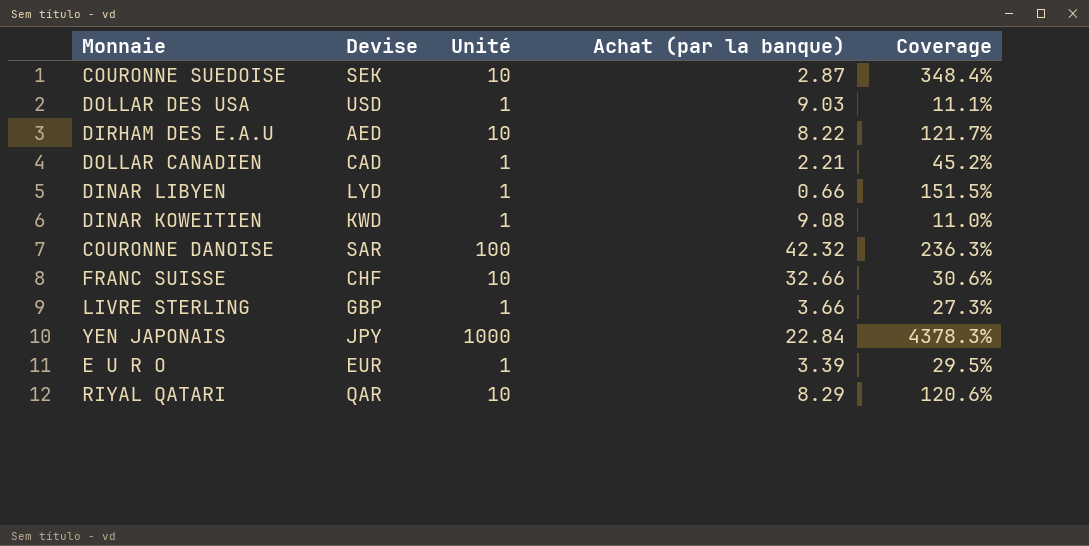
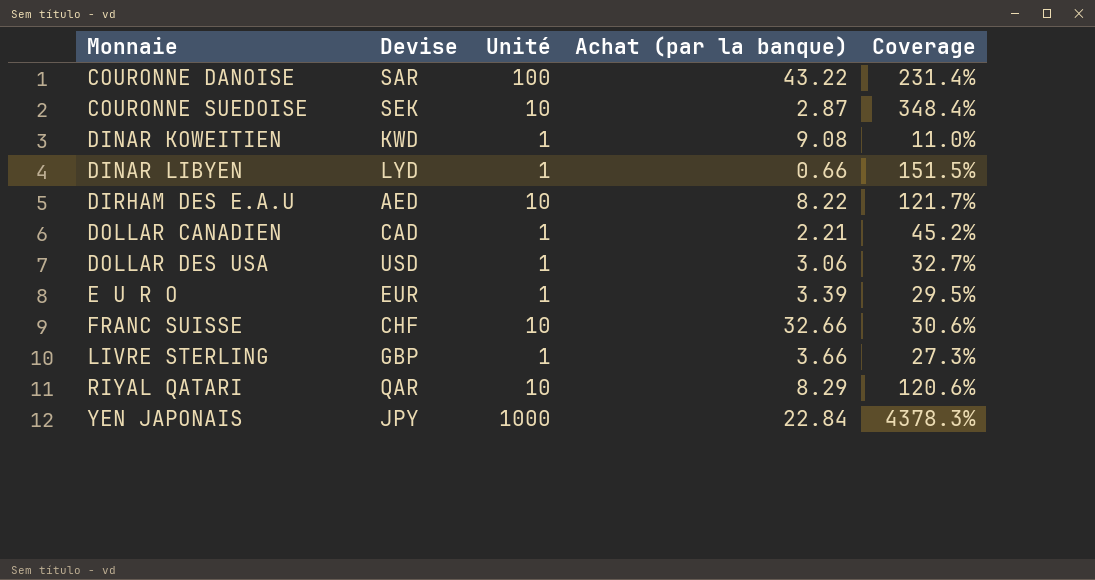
row order: none -> Monnaie ascending
COURONNE DANOISE | Achat (par la banque): 42.32 -> 43.22
COURONNE DANOISE | Coverage: 236.3% -> 231.4%
DOLLAR DES USA | Achat (par la banque): 9.03 -> 3.06
DOLLAR DES USA | Coverage: 11.1% -> 32.7%

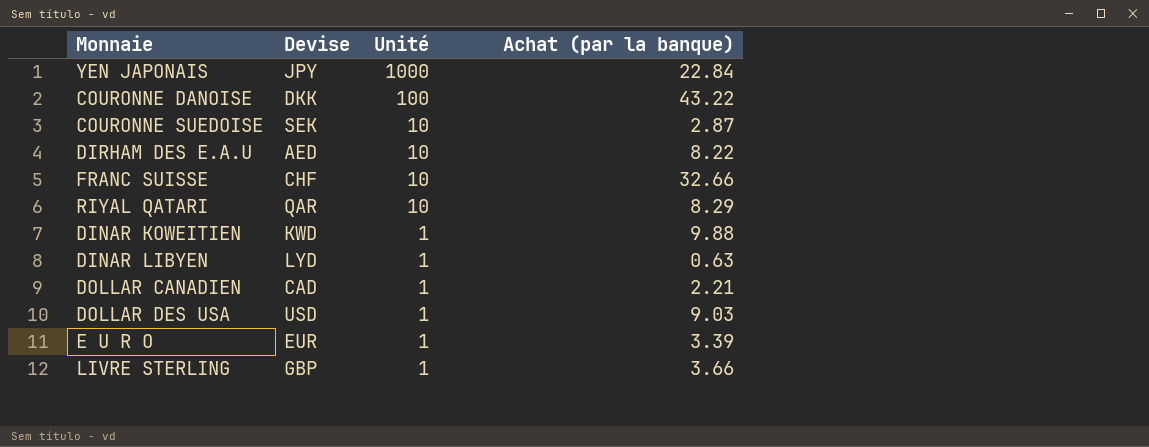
row order: Monnaie ascending -> Unité descending
column Coverage | formula: [Unité] / [Achat (par la banque)] -> none
COURONNE DANOISE | Devise: SAR -> DKK
DINAR KOWEITIEN | Achat (par la banque): 9.08 -> 9.88
DINAR LIBYEN | Achat (par la banque): 0.66 -> 0.63
DOLLAR DES USA | Achat (par la banque): 3.06 -> 9.03

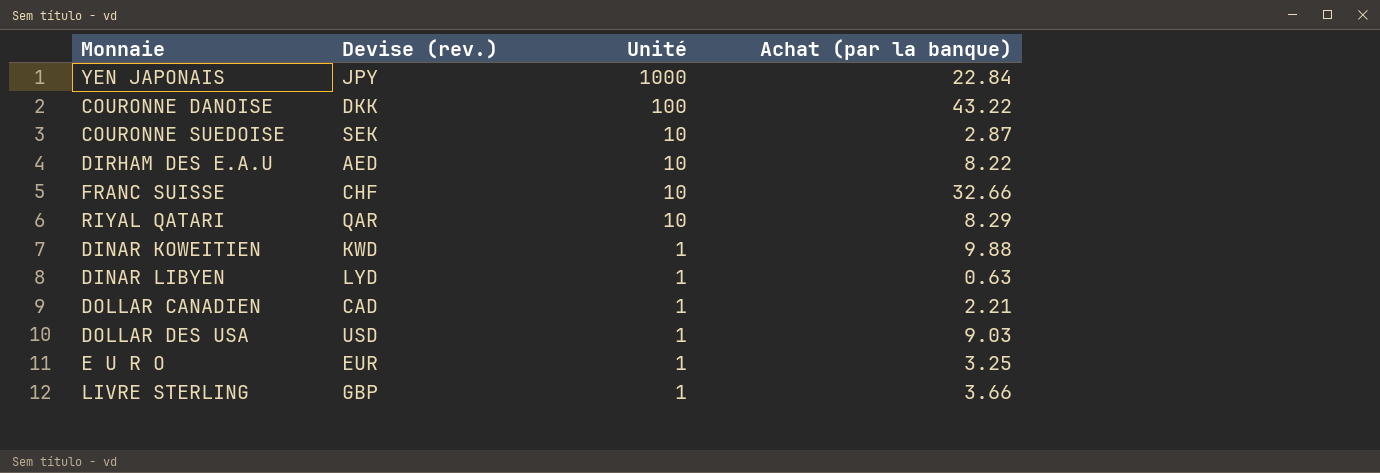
column name: Devise -> Devise (rev.)
E U R O | Achat (par la banque): 3.39 -> 3.25

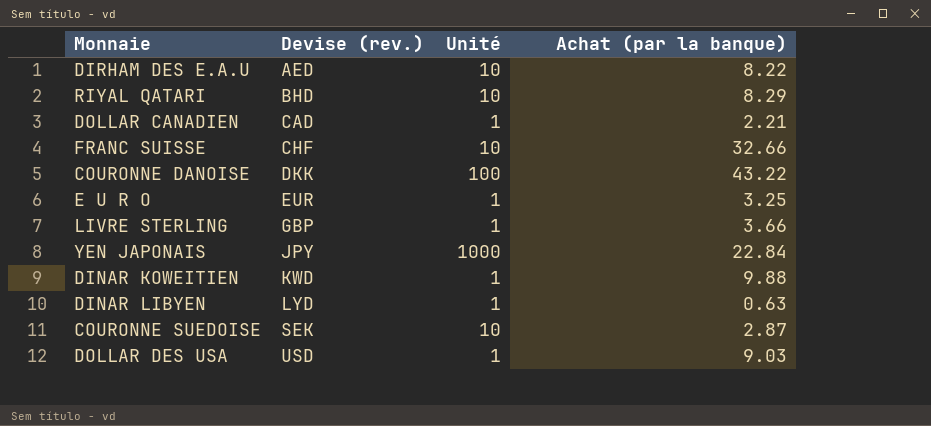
row order: Unité descending -> Devise (rev.) ascending
RIYAL QATARI | Devise (rev.): QAR -> BHD

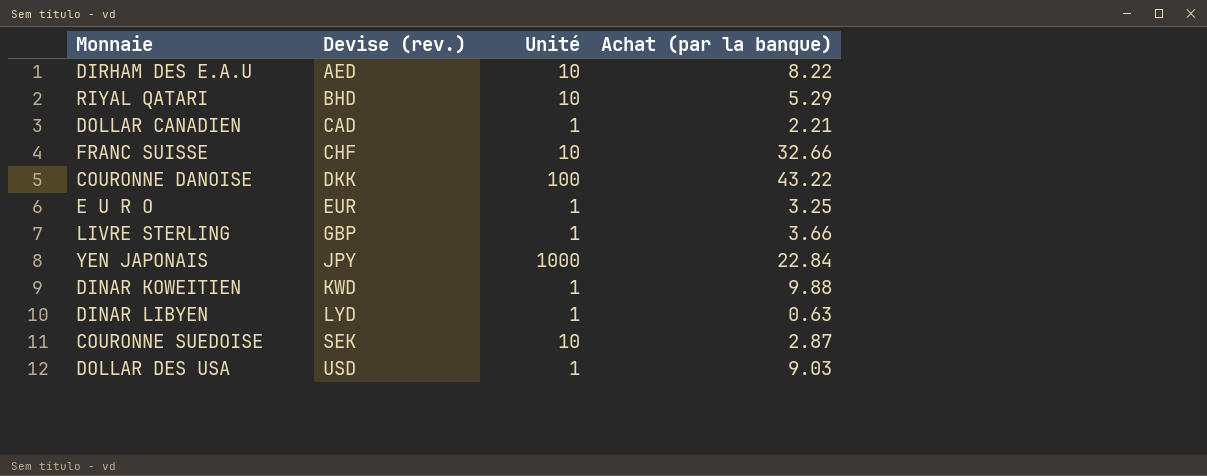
RIYAL QATARI | Achat (par la banque): 8.29 -> 5.29

